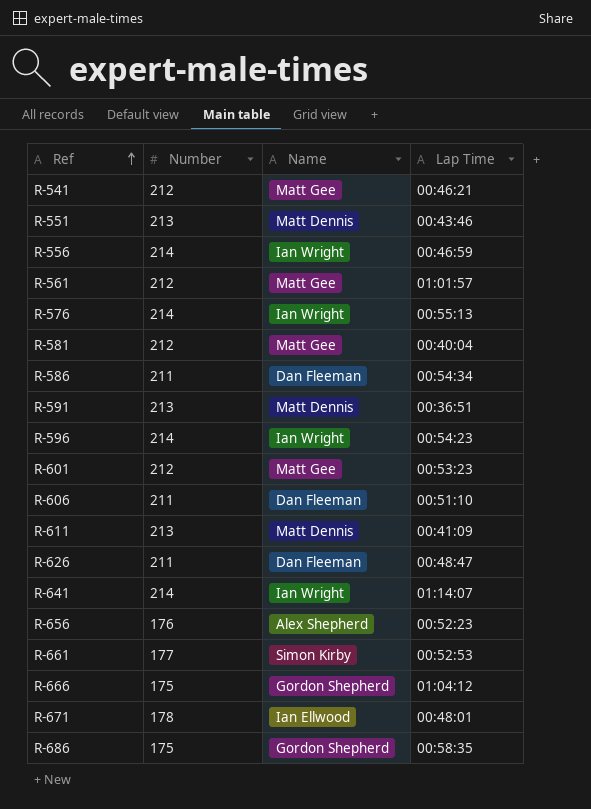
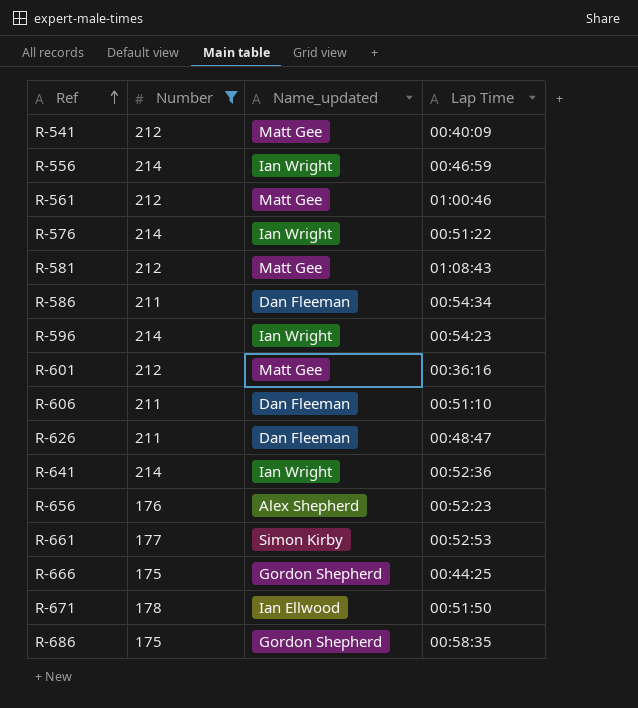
filter: none -> Number != 213
column name: Name -> Name_updated
R-541 | Lap Time: 00:46:21 -> 00:40:09
R-561 | Lap Time: 01:01:57 -> 01:00:46
R-576 | Lap Time: 00:55:13 -> 00:51:22
R-581 | Lap Time: 00:40:04 -> 01:08:43
R-601 | Lap Time: 00:53:23 -> 00:36:16
R-641 | Lap Time: 01:14:07 -> 00:52:36
R-666 | Lap Time: 01:04:12 -> 00:44:25
R-671 | Lap Time: 00:48:01 -> 00:51:50

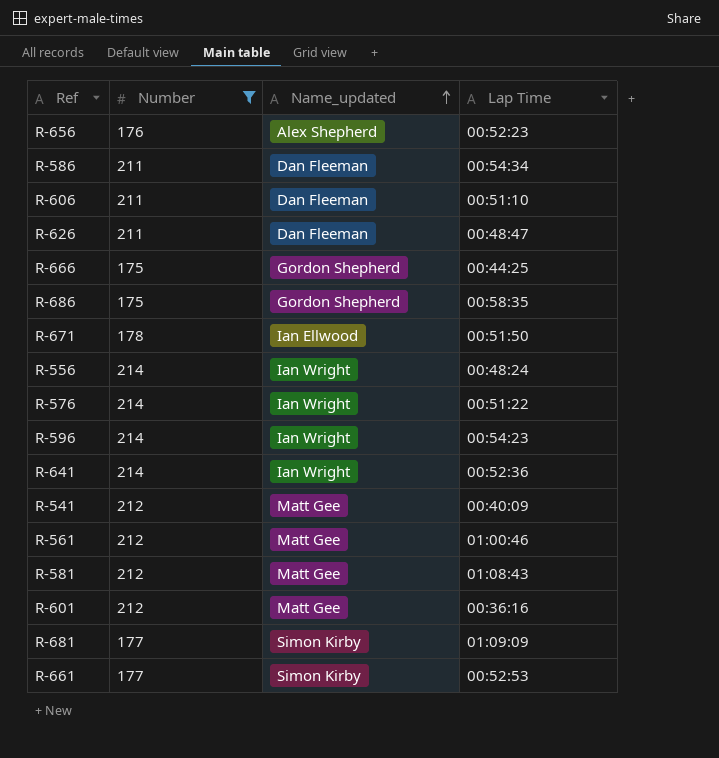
row order: Ref ascending -> Name_updated ascending
R-556 | Lap Time: 00:46:59 -> 00:48:24
row R-681: none -> 177 | Simon Kirby | 01:09:09

